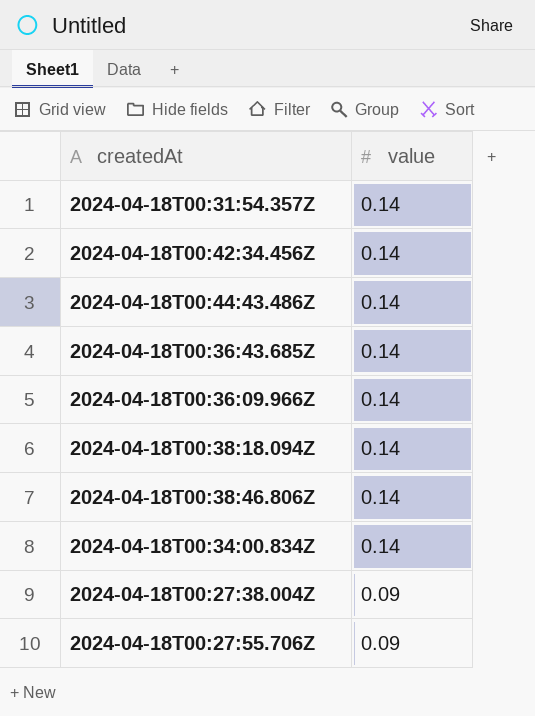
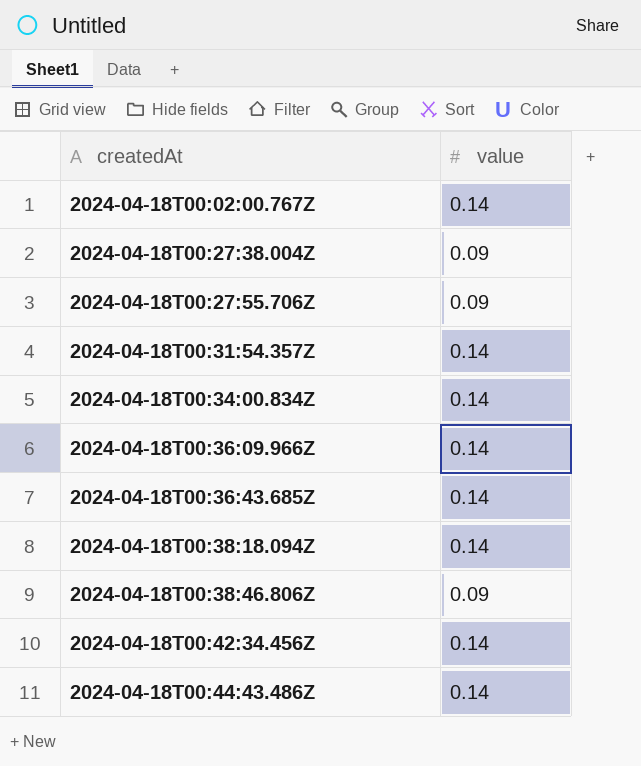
row order: value descending -> createdAt ascending
row 2024-04-18T00:02:00.767Z: none -> 0.14
2024-04-18T00:38:46.806Z | value: 0.14 -> 0.09

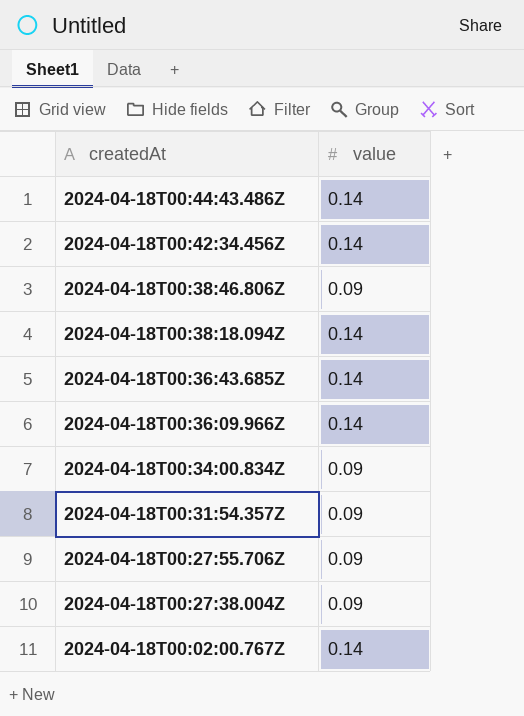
row order: createdAt ascending -> createdAt descending
2024-04-18T00:34:00.834Z | value: 0.14 -> 0.09
2024-04-18T00:31:54.357Z | value: 0.14 -> 0.09

